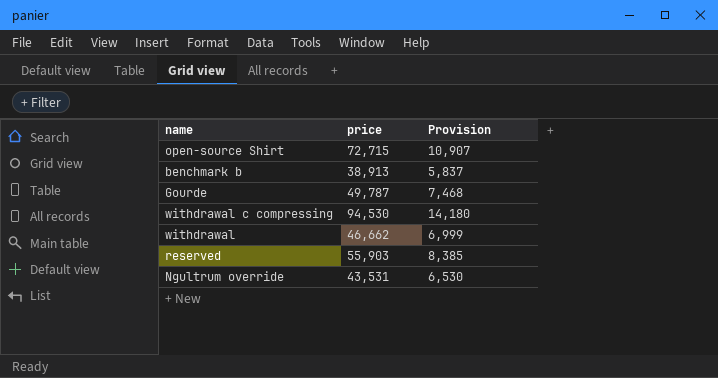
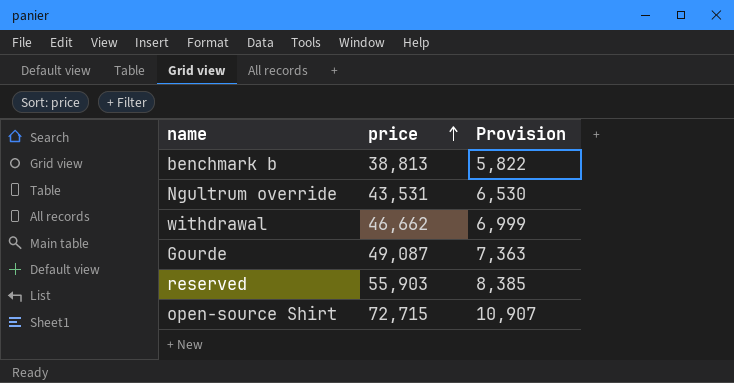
row order: none -> price ascending
row withdrawal c compressing: 94,530 | 14,180 -> none
benchmark b | price: 38,913 -> 38,813
benchmark b | Provision: 5,837 -> 5,822
Gourde | price: 49,787 -> 49,087
Gourde | Provision: 7,468 -> 7,363

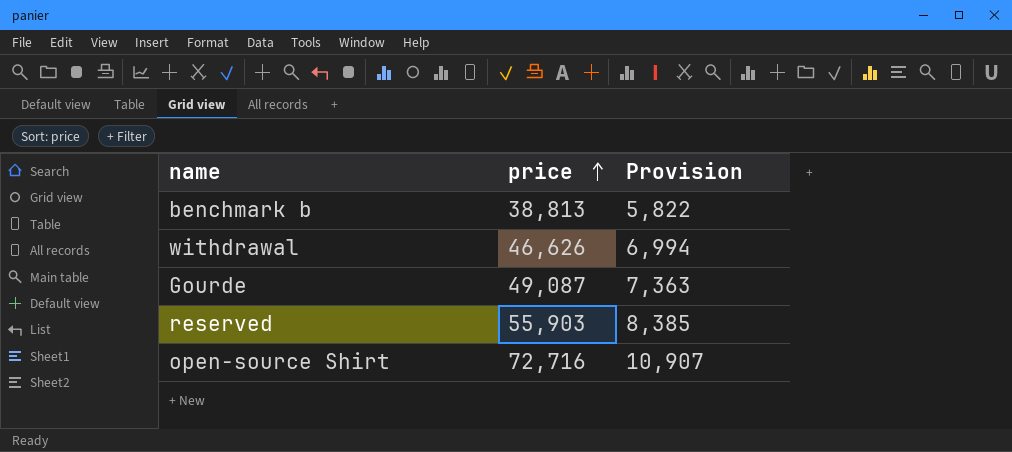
row Ngultrum override: 43,531 | 6,530 -> none
withdrawal | price: 46,662 -> 46,626
withdrawal | Provision: 6,999 -> 6,994
open-source Shirt | price: 72,715 -> 72,716

